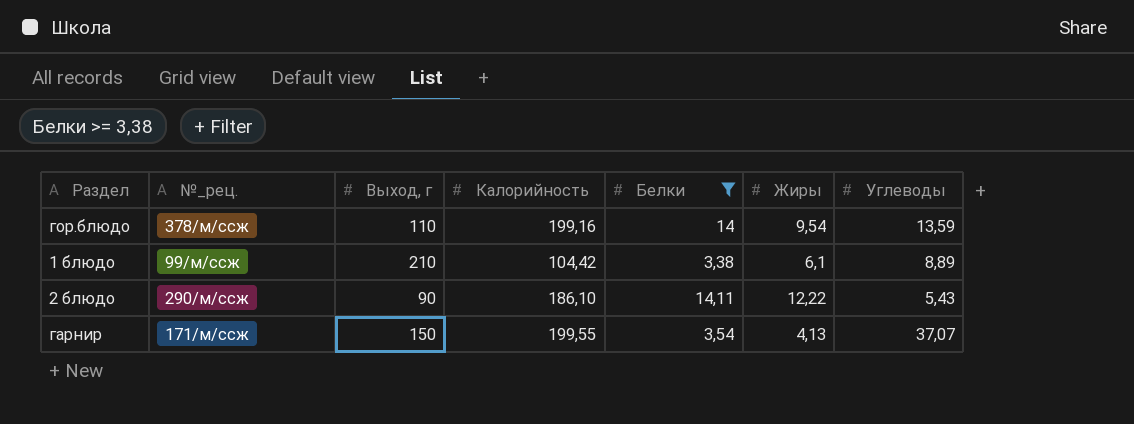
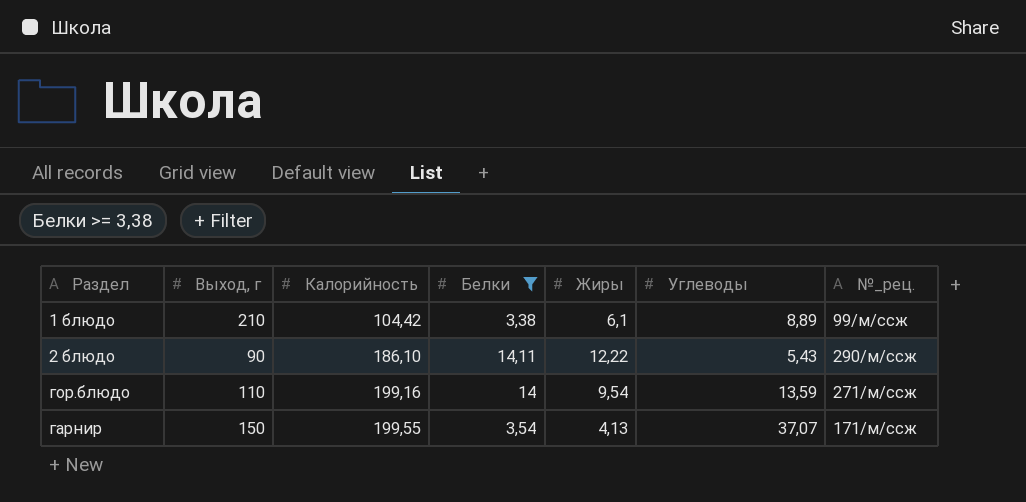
row order: none -> Калорийность ascending
column №_рец. | position: 2 -> 7
гор.блюдо | №_рец.: 378/м/ссж -> 271/м/ссж

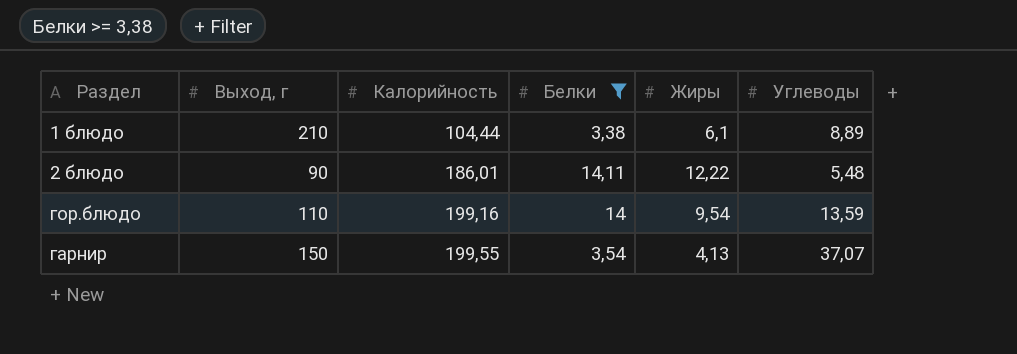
column №_рец. | position: 7 -> none
1 блюдо | Калорийность: 104,42 -> 104,44
2 блюдо | Калорийность: 186,10 -> 186,01
2 блюдо | Углеводы: 5,43 -> 5,48

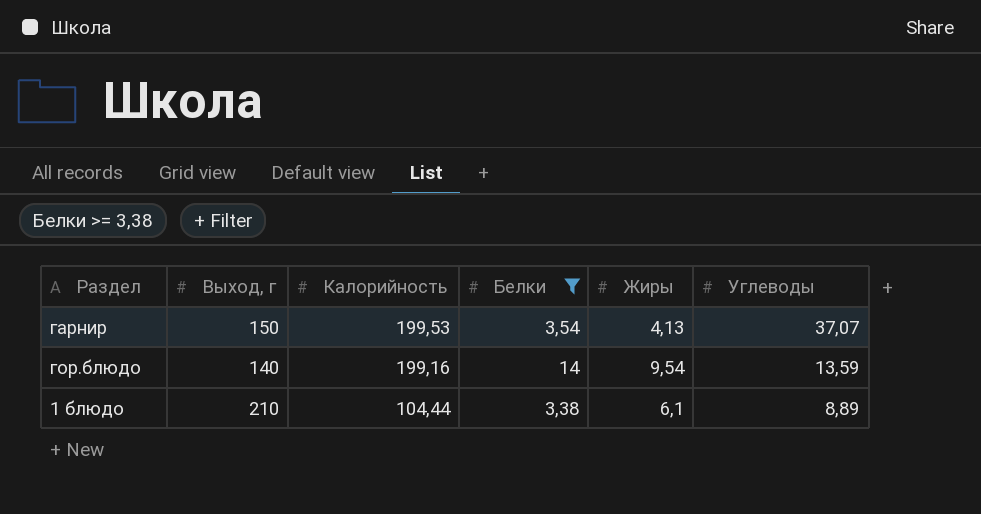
row order: Калорийность ascending -> Калорийность descending
row 2 блюдо: 90 | 186,01 | 14,11 | 12,22 | 5,48 -> none
гарнир | Калорийность: 199,55 -> 199,53
гор.блюдо | Выход, г: 110 -> 140

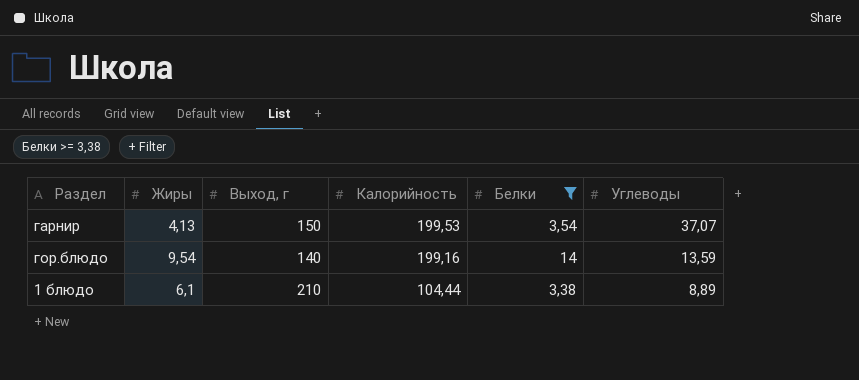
column Жиры | position: 5 -> 2

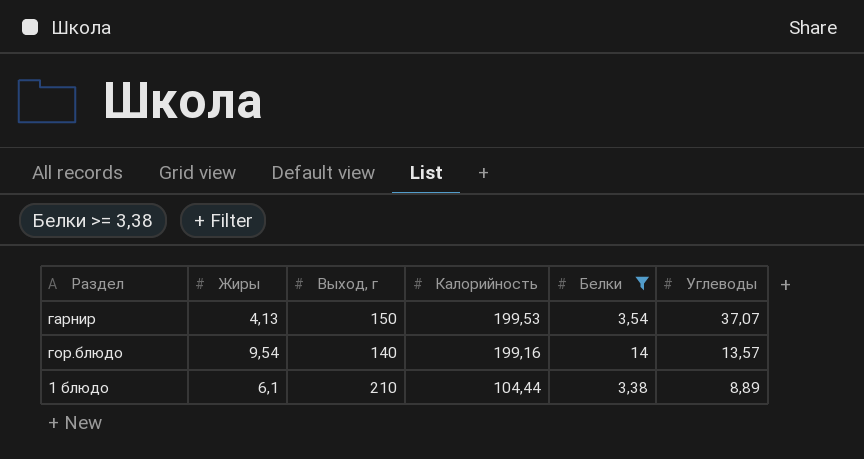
гор.блюдо | Углеводы: 13,59 -> 13,57

